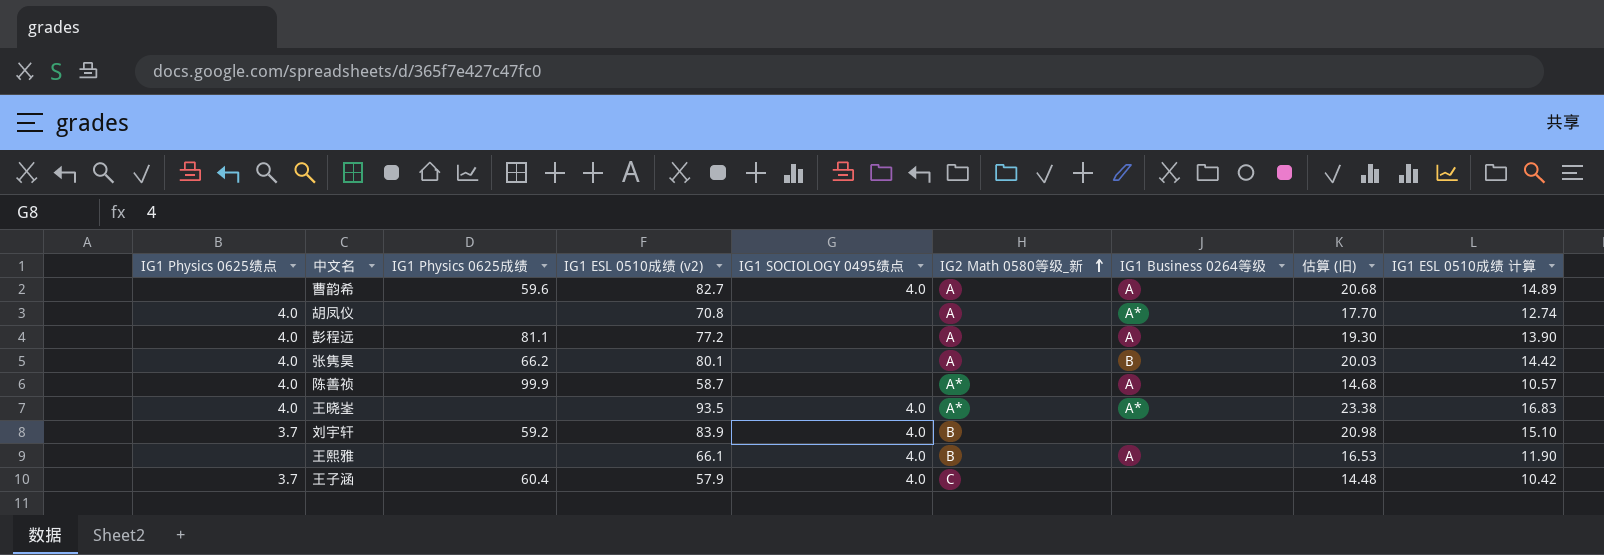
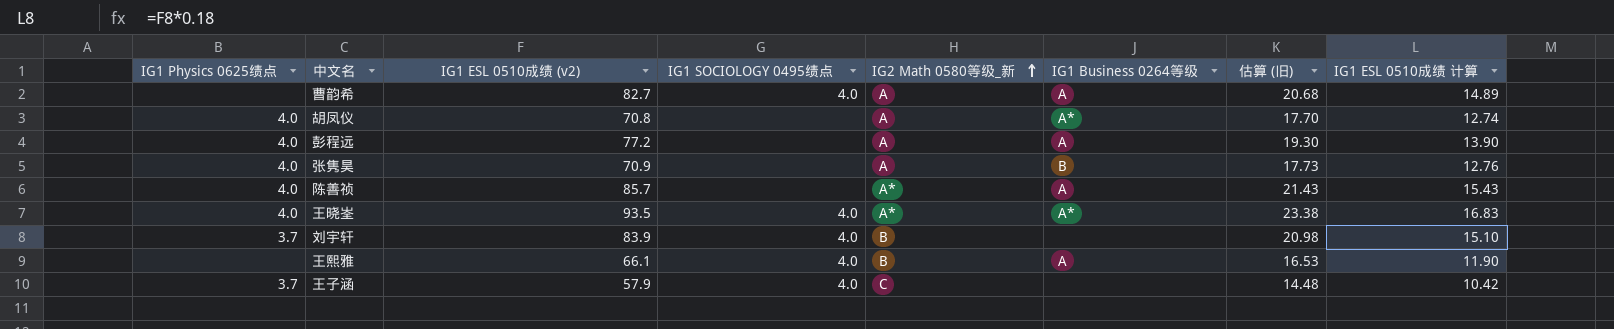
column IG1 Physics 0625成绩 | position: 3 -> none
张隽昊 | IG1 ESL 0510成绩 (v2): 80.1 -> 70.9
张隽昊 | 估算 (旧): 20.03 -> 17.73
张隽昊 | IG1 ESL 0510成绩 计算: 14.42 -> 12.76
陈善祯 | IG1 ESL 0510成绩 (v2): 58.7 -> 85.7
陈善祯 | 估算 (旧): 14.68 -> 21.43
陈善祯 | IG1 ESL 0510成绩 计算: 10.57 -> 15.43

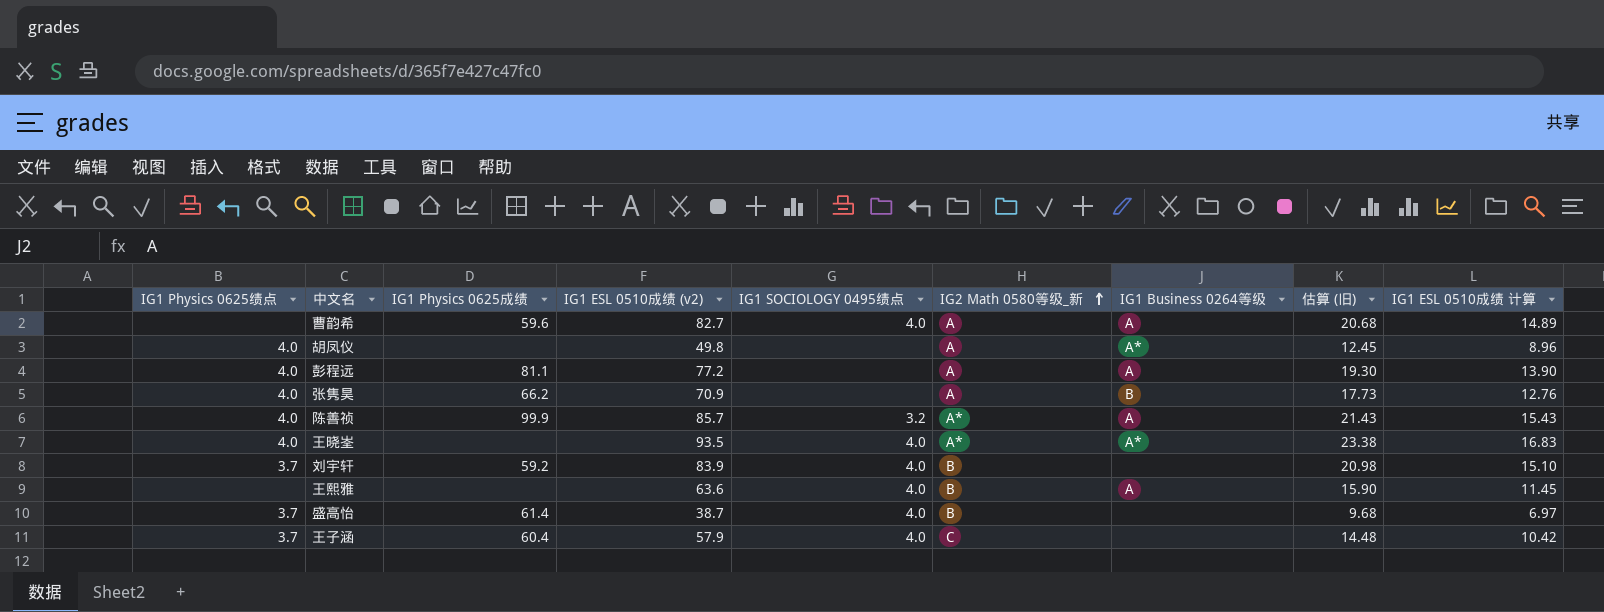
column IG1 Physics 0625成绩 | position: none -> 3
胡凤仪 | IG1 ESL 0510成绩 (v2): 70.8 -> 49.8
胡凤仪 | 估算 (旧): 17.70 -> 12.45
胡凤仪 | IG1 ESL 0510成绩 计算: 12.74 -> 8.96
陈善祯 | IG1 SOCIOLOGY 0495绩点: none -> 3.2
王熙雅 | IG1 ESL 0510成绩 (v2): 66.1 -> 63.6
王熙雅 | 估算 (旧): 16.53 -> 15.90
王熙雅 | IG1 ESL 0510成绩 计算: 11.90 -> 11.45
row 盛高怡: none -> 3.7 | 61.4 | 38.7 | 4.0 | B | none | 9.68 | 6.97

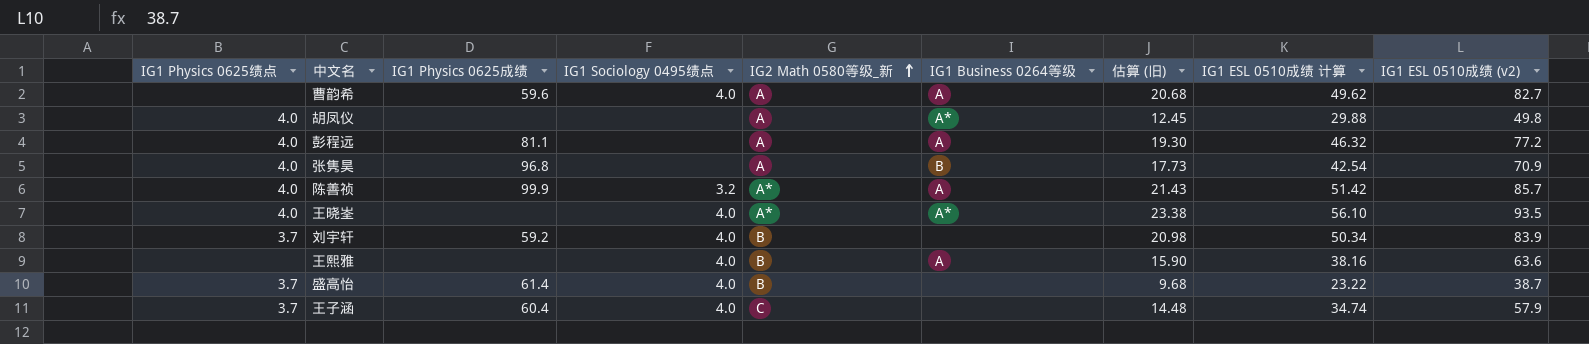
column name: IG1 SOCIOLOGY 0495绩点 -> IG1 Sociology 0495绩点
column IG1 ESL 0510成绩 计算 | formula: [IG1 ESL 0510成绩 (v2)] * 0.18 -> [IG1 ESL 0510成绩 (v2)] * 0.6
column IG1 ESL 0510成绩 (v2) | position: 4 -> 9
张隽昊 | IG1 Physics 0625成绩: 66.2 -> 96.8

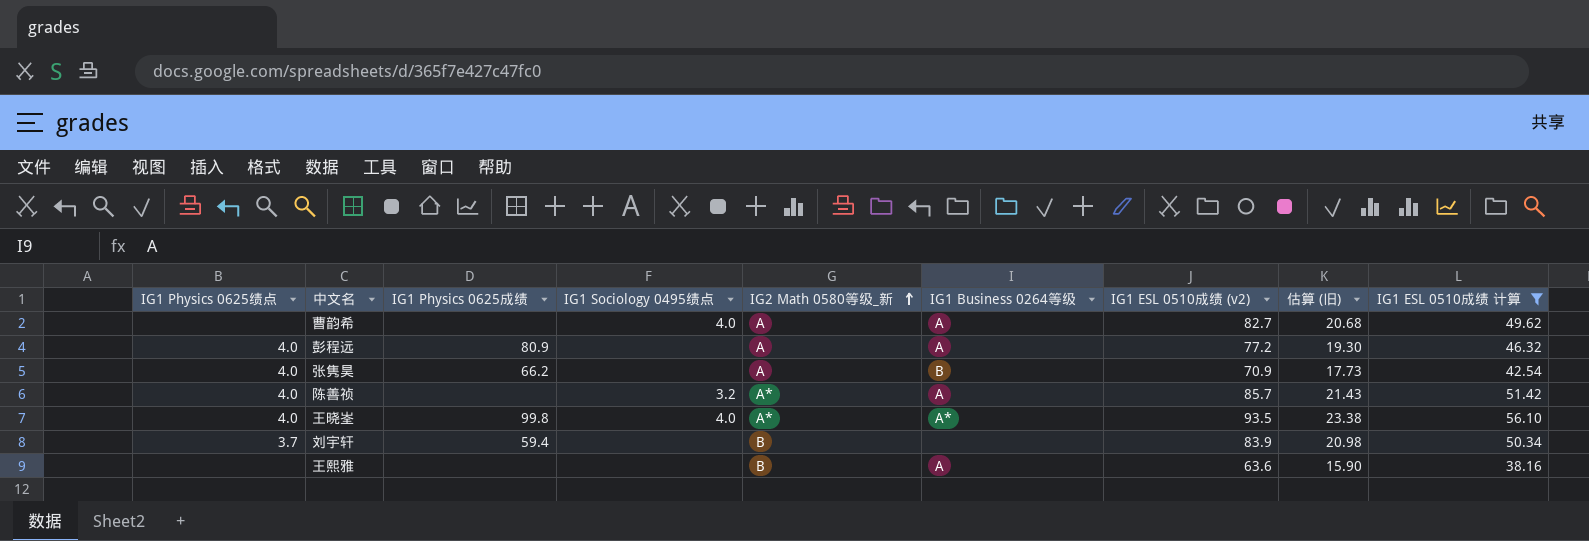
filter: none -> IG1 ESL 0510成绩 计算 >= 38.16
column IG1 ESL 0510成绩 (v2) | position: 9 -> 7
曹韵希 | IG1 Physics 0625成绩: 59.6 -> none
彭程远 | IG1 Physics 0625成绩: 81.1 -> 80.9
张隽昊 | IG1 Physics 0625成绩: 96.8 -> 66.2
陈善祯 | IG1 Physics 0625成绩: 99.9 -> none
王晓峑 | IG1 Physics 0625成绩: none -> 99.8
刘宇轩 | IG1 Physics 0625成绩: 59.2 -> 59.4
刘宇轩 | IG1 Sociology 0495绩点: 4.0 -> none
王熙雅 | IG1 Sociology 0495绩点: 4.0 -> none

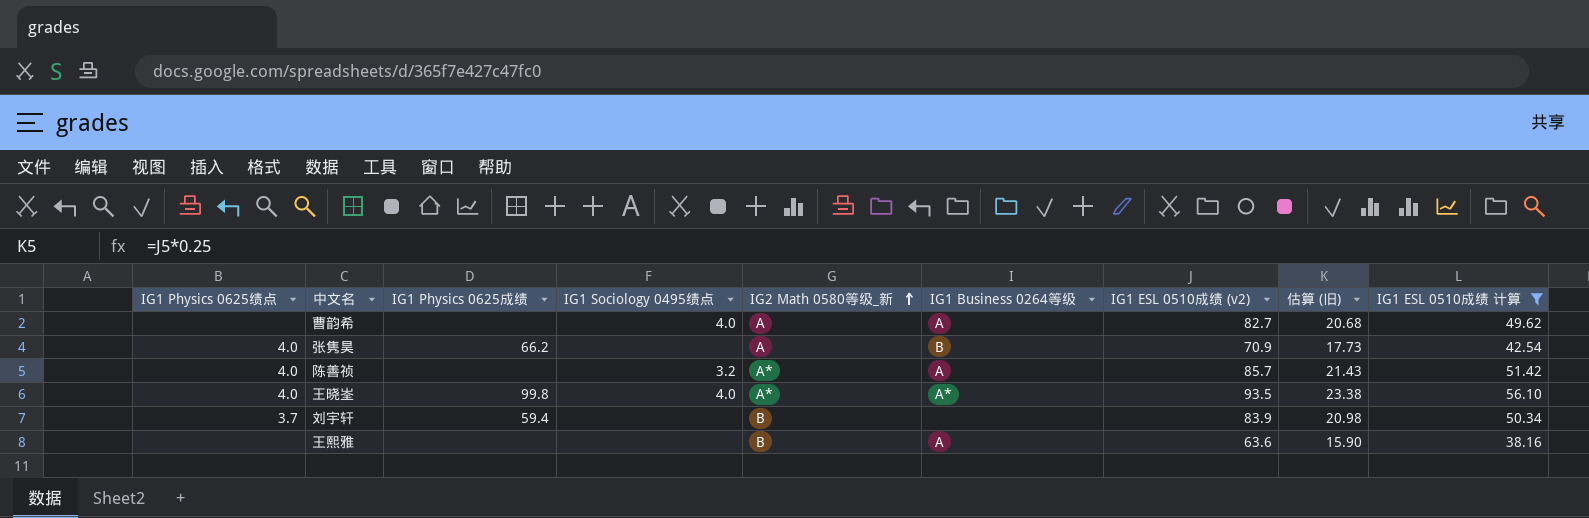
row 彭程远: 4.0 | 80.9 | none | A | A | 77.2 | 19.30 | 46.32 -> none

